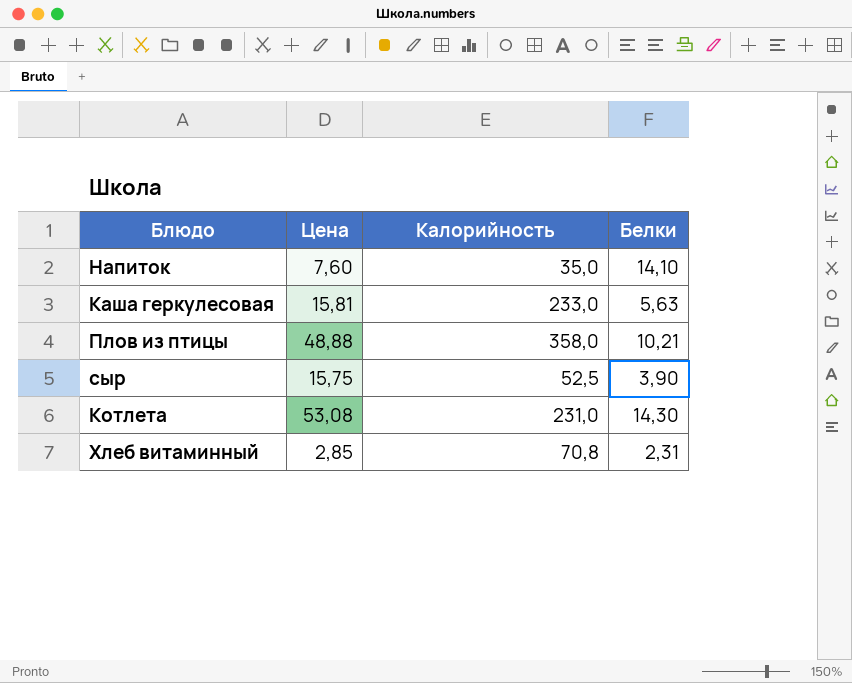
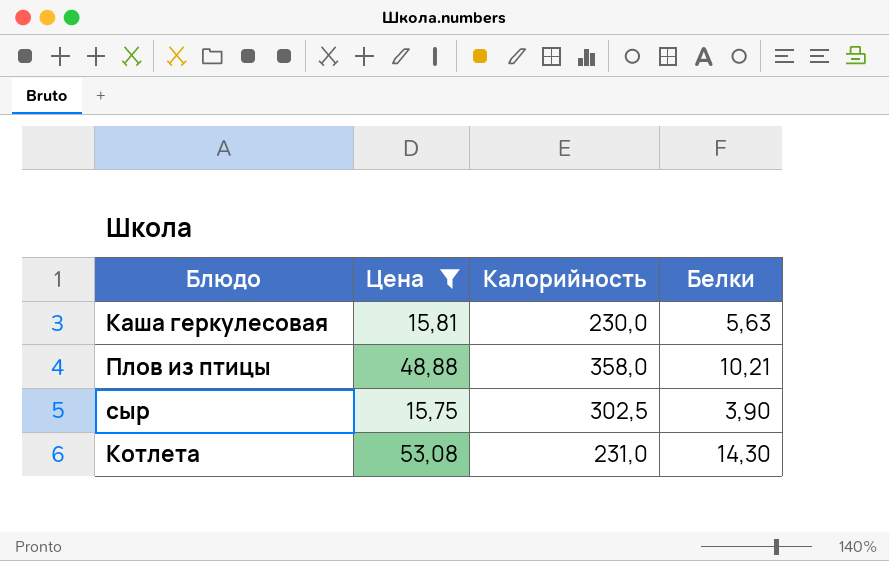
filter: none -> Цена >= 15,75
Каша геркулесовая | Калорийность: 233,0 -> 230,0
сыр | Калорийность: 52,5 -> 302,5

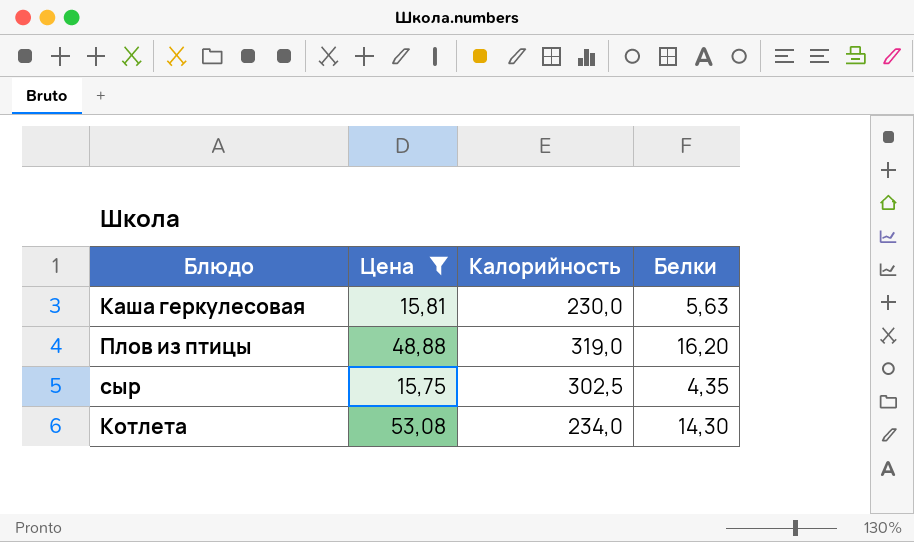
Плов из птицы | Калорийность: 358,0 -> 319,0
Плов из птицы | Белки: 10,21 -> 16,20
сыр | Белки: 3,90 -> 4,35
Котлета | Калорийность: 231,0 -> 234,0

